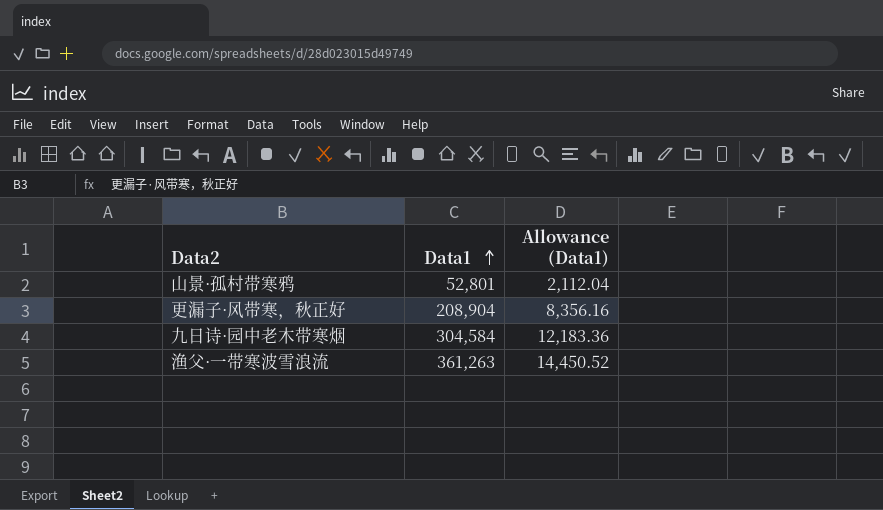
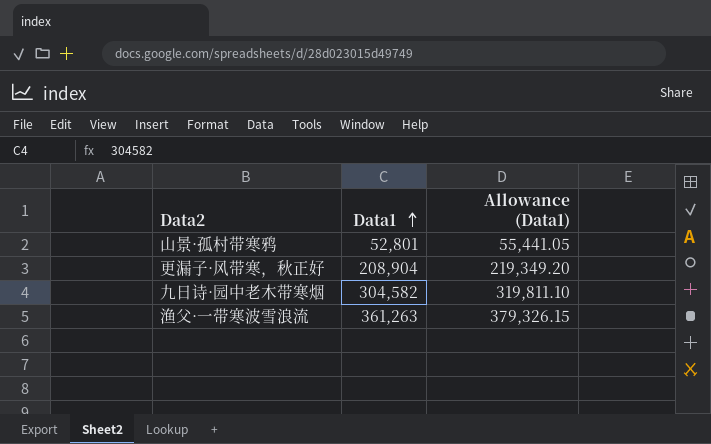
column Allowance (Data1) | formula: [Data1] * 0.04 -> [Data1] * 1.05
九日诗·园中老木带寒烟 | Data1: 304,584 -> 304,582

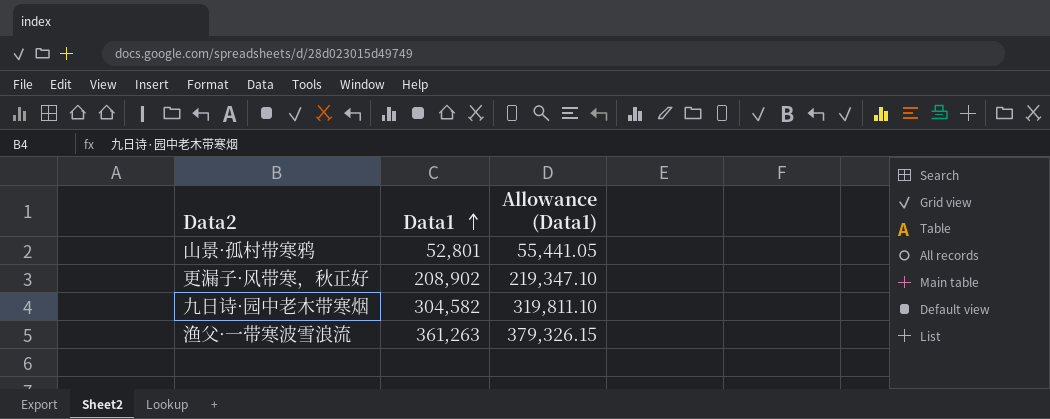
更漏子·风带寒，秋正好 | Data1: 208,904 -> 208,902
更漏子·风带寒，秋正好 | Allowance (Data1): 219,349.20 -> 219,347.10

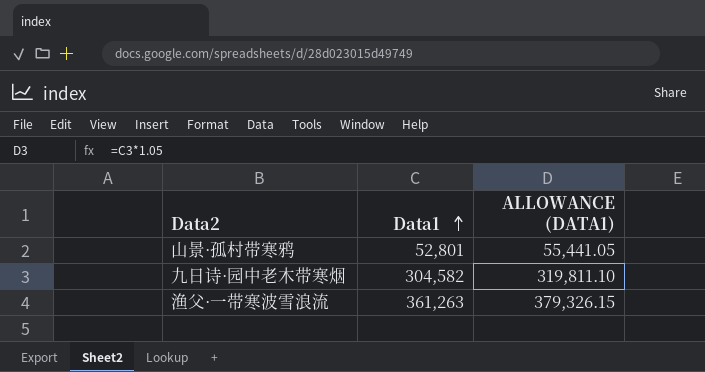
column name: Allowance (Data1) -> ALLOWANCE (DATA1)
row 更漏子·风带寒，秋正好: 208,902 | 219,347.10 -> none

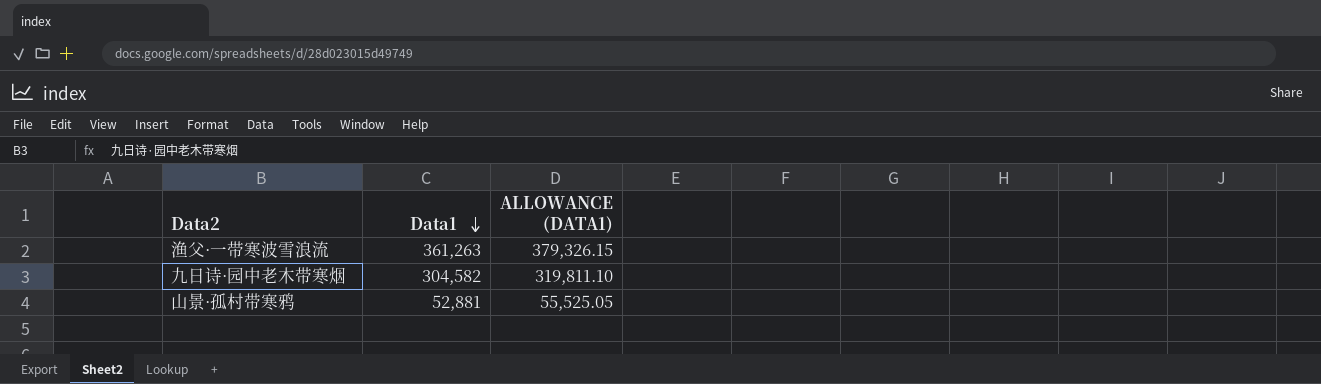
row order: Data1 ascending -> Data1 descending
山景·孤村带寒鸦 | Data1: 52,801 -> 52,881
山景·孤村带寒鸦 | ALLOWANCE (DATA1): 55,441.05 -> 55,525.05

